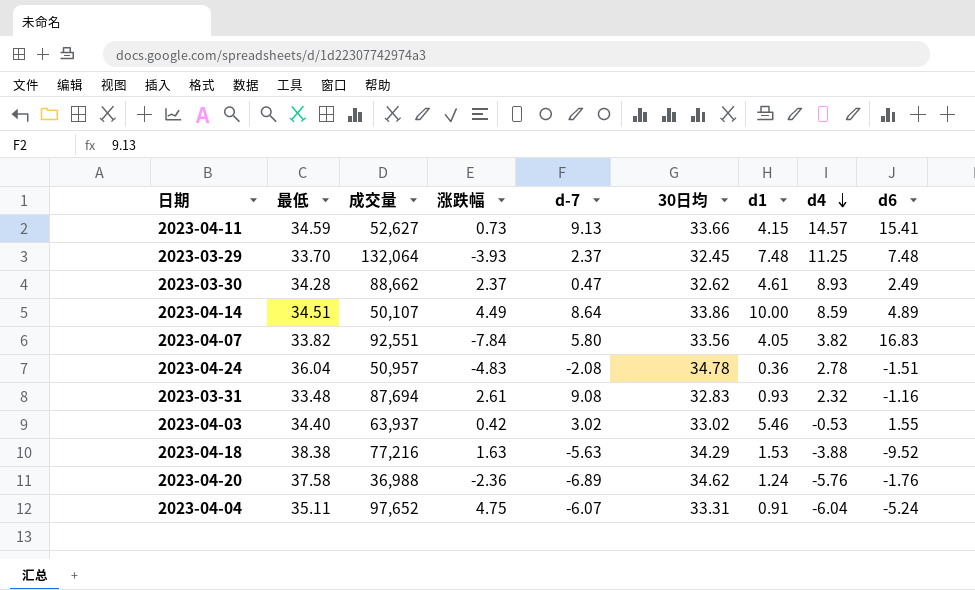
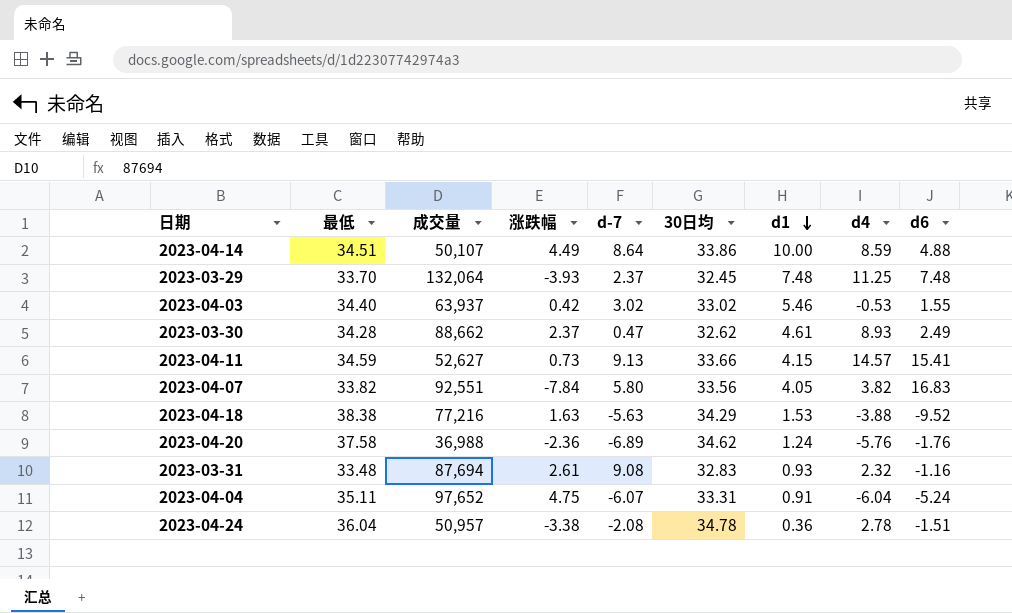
row order: d4 descending -> d1 descending
2023-04-14 | d6: 4.89 -> 4.88
2023-04-24 | 涨跌幅: -4.83 -> -3.38

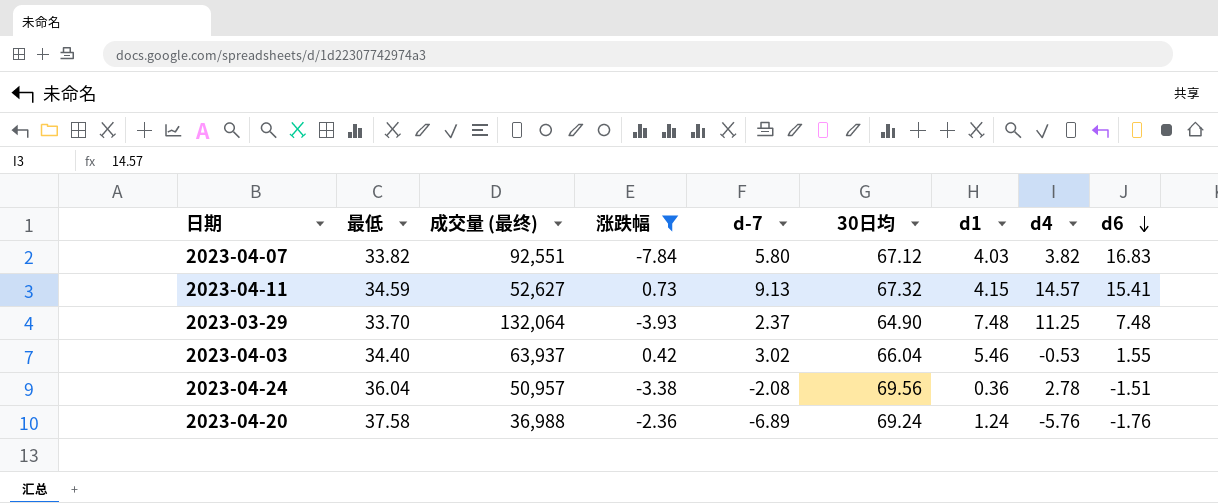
filter: none -> 涨跌幅 <= 0.73
row order: d1 descending -> d6 descending
column name: 成交量 -> 成交量 (最终)
2023-04-07 | 30日均: 33.56 -> 67.12
2023-04-07 | d1: 4.05 -> 4.03
2023-04-11 | 30日均: 33.66 -> 67.32
2023-03-29 | 30日均: 32.45 -> 64.90
2023-04-03 | 30日均: 33.02 -> 66.04
2023-04-24 | 30日均: 34.78 -> 69.56
2023-04-20 | 30日均: 34.62 -> 69.24

